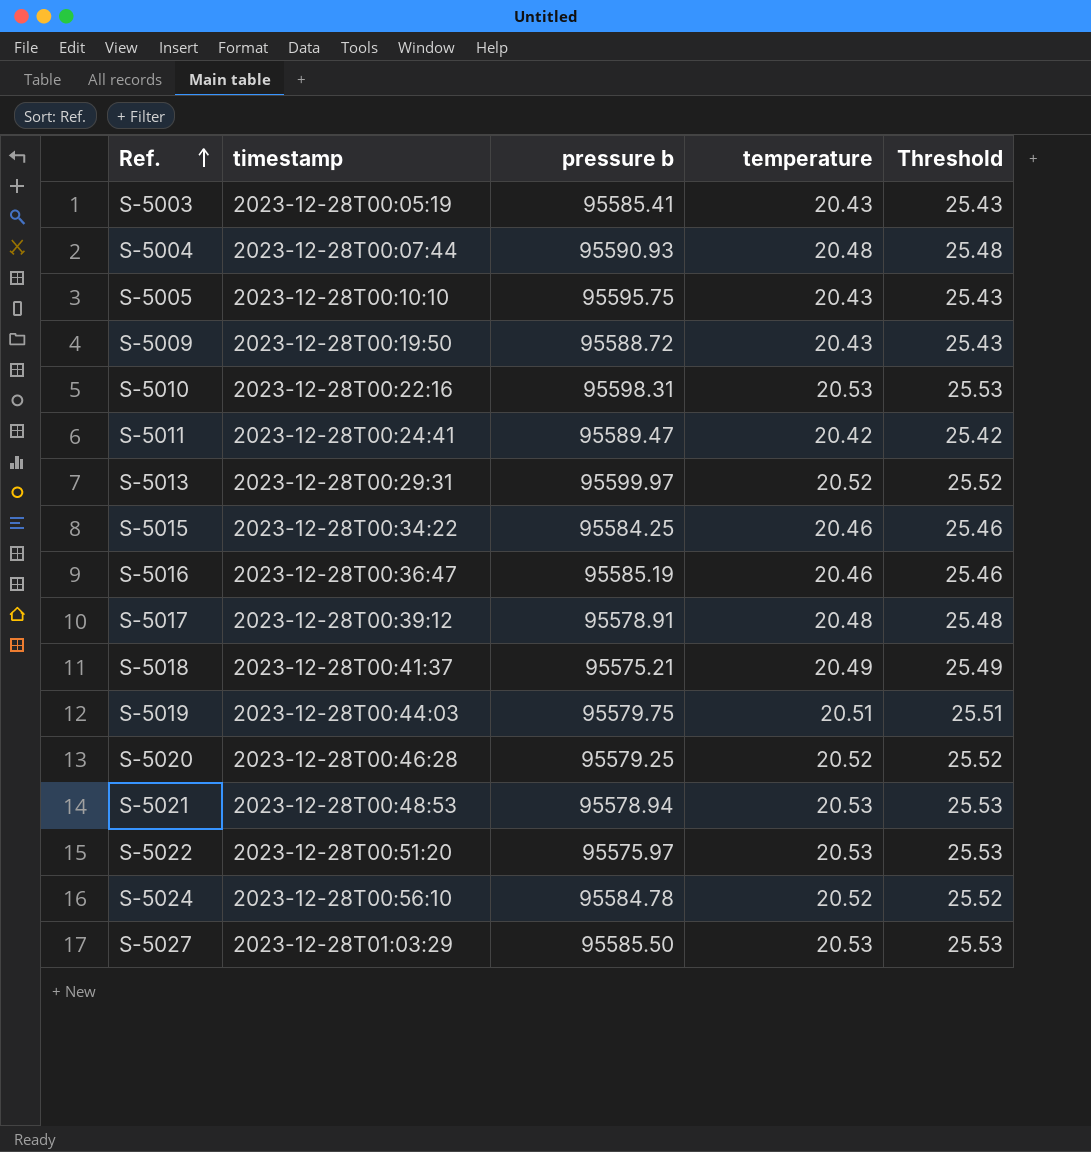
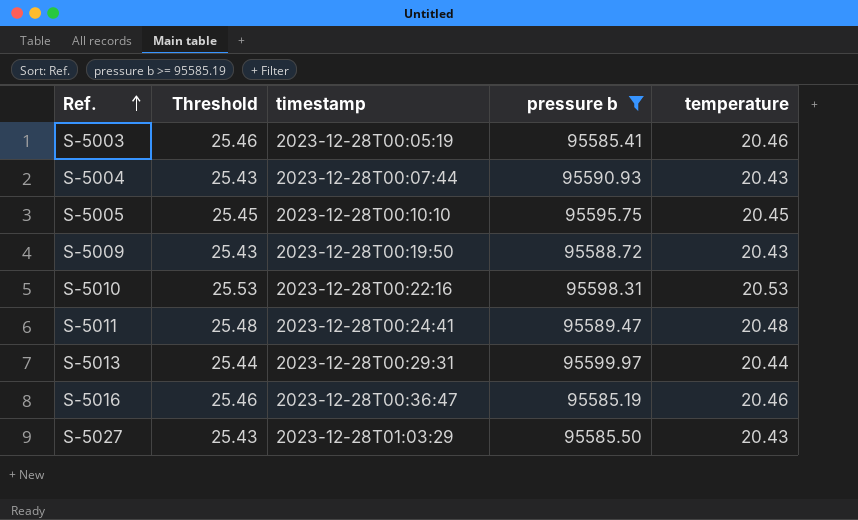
filter: none -> pressure b >= 95585.19
column Threshold | position: 5 -> 2
S-5003 | Threshold: 25.43 -> 25.46
S-5003 | temperature: 20.43 -> 20.46
S-5004 | Threshold: 25.48 -> 25.43
S-5004 | temperature: 20.48 -> 20.43
S-5005 | Threshold: 25.43 -> 25.45
S-5005 | temperature: 20.43 -> 20.45
S-5011 | Threshold: 25.42 -> 25.48
S-5011 | temperature: 20.42 -> 20.48
S-5013 | Threshold: 25.52 -> 25.44
S-5013 | temperature: 20.52 -> 20.44
S-5027 | Threshold: 25.53 -> 25.43
S-5027 | temperature: 20.53 -> 20.43

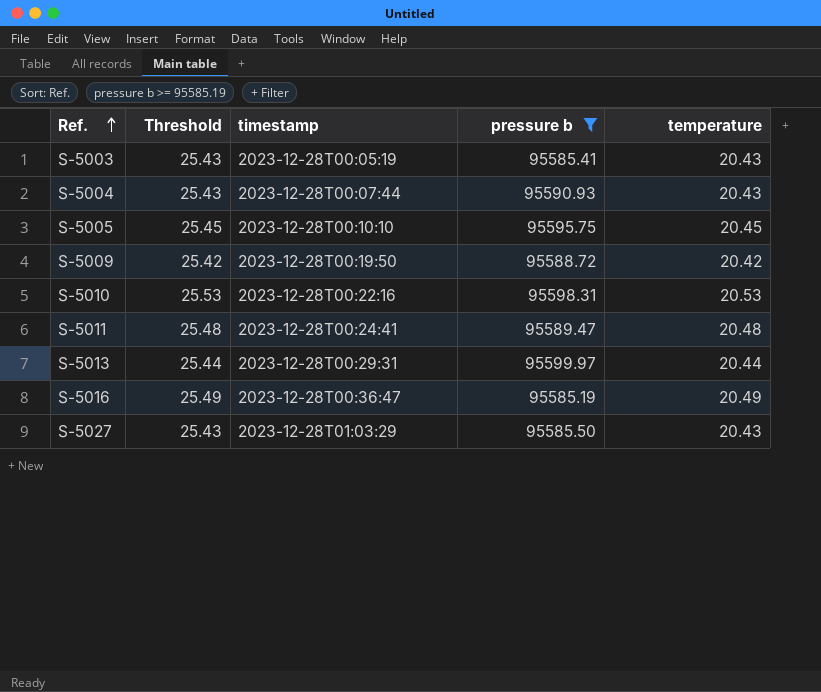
S-5003 | Threshold: 25.46 -> 25.43
S-5003 | temperature: 20.46 -> 20.43
S-5009 | Threshold: 25.43 -> 25.42
S-5009 | temperature: 20.43 -> 20.42
S-5016 | Threshold: 25.46 -> 25.49
S-5016 | temperature: 20.46 -> 20.49

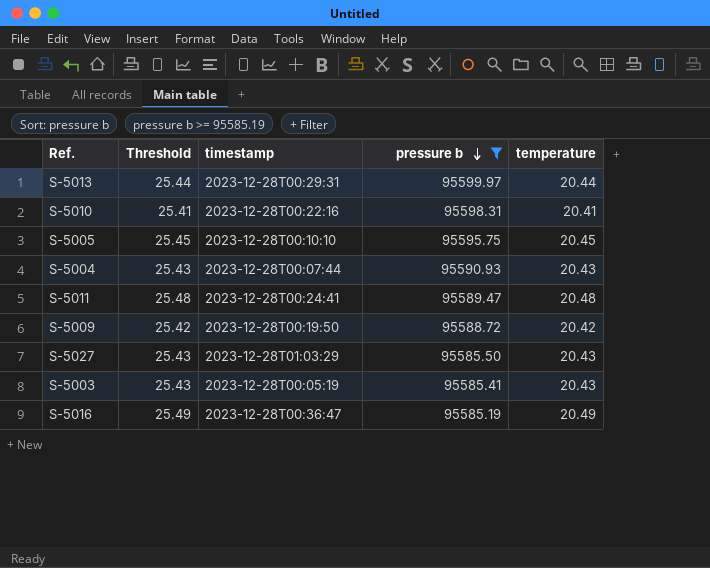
row order: Ref. ascending -> pressure b descending
S-5010 | Threshold: 25.53 -> 25.41
S-5010 | temperature: 20.53 -> 20.41

